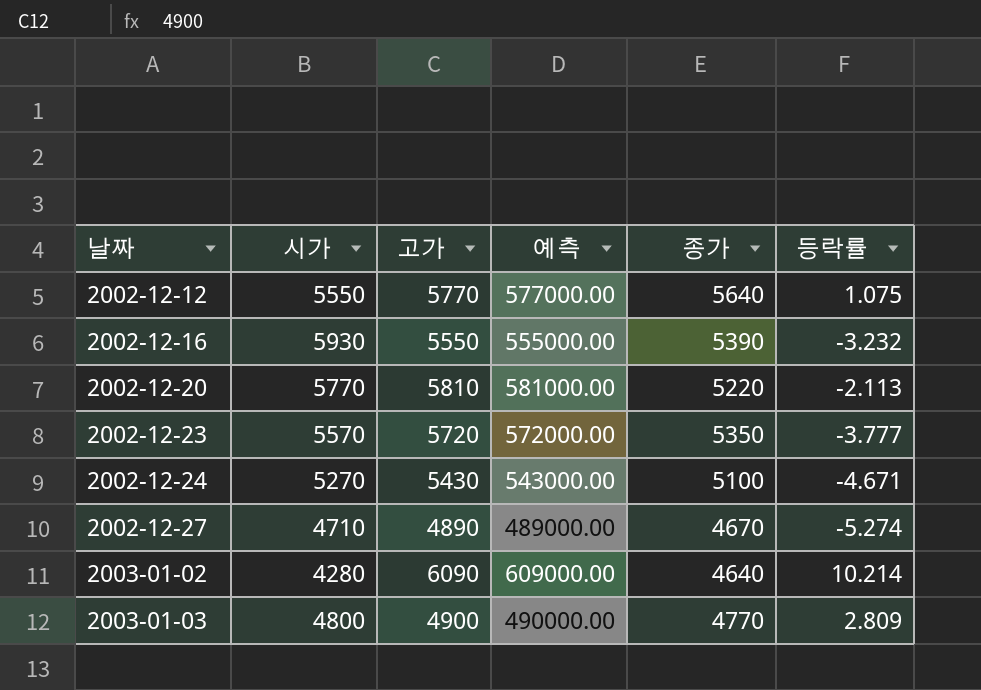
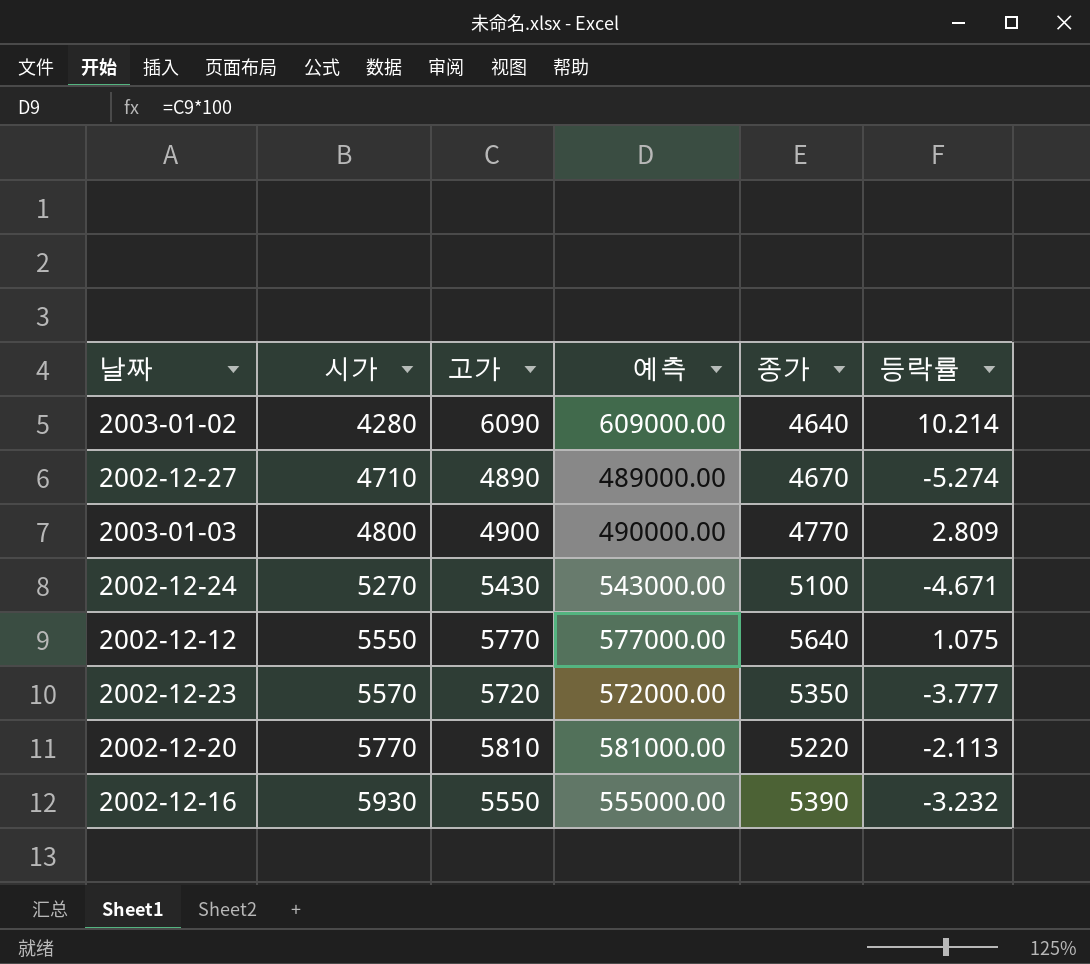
row order: 날짜 ascending -> 시가 ascending

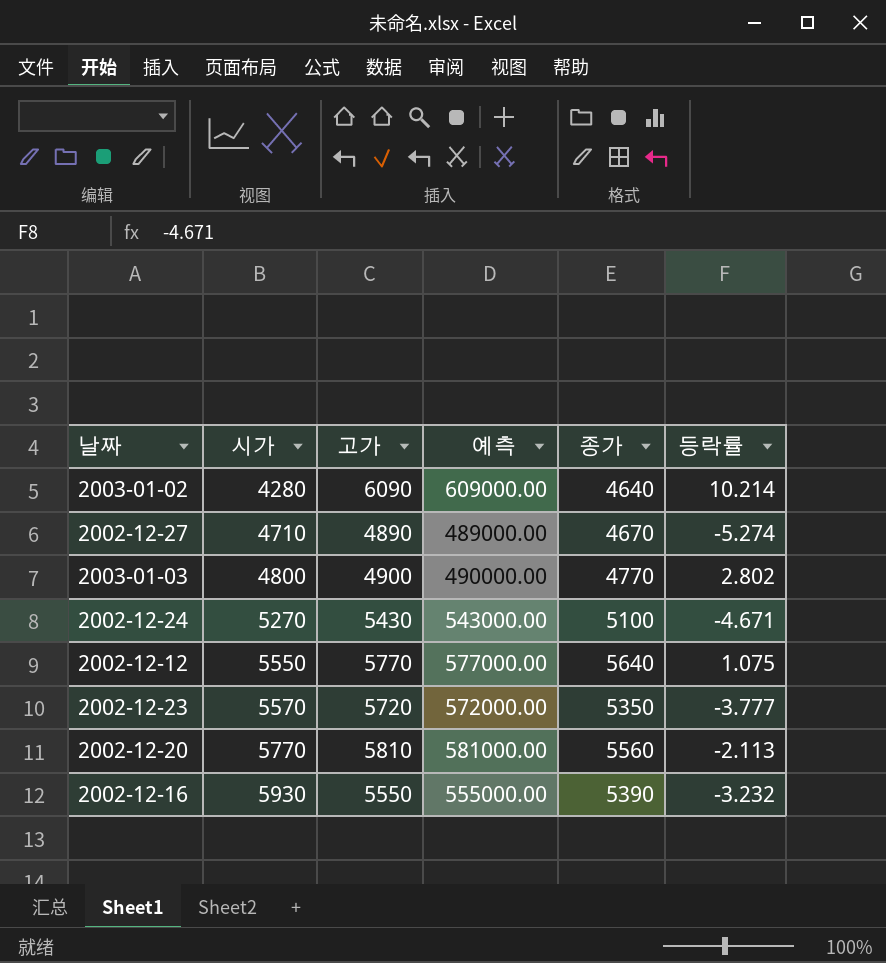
2003-01-03 | 등락률: 2.809 -> 2.802
2002-12-20 | 종가: 5220 -> 5560

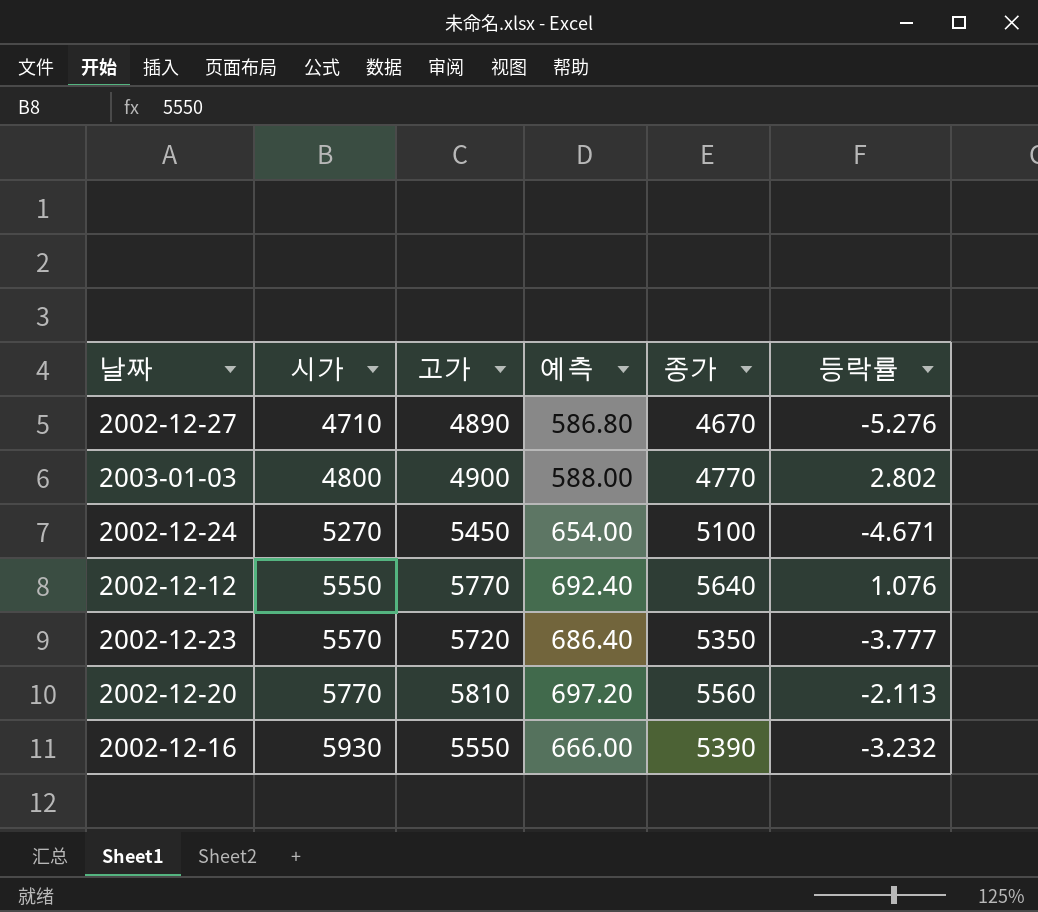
column 예측 | formula: [고가] * 100 -> [고가] * 0.12
row 2003-01-02: 4280 | 6090 | 609000.00 | 4640 | 10.214 -> none
2002-12-27 | 등락률: -5.274 -> -5.276
2002-12-24 | 고가: 5430 -> 5450
2002-12-12 | 등락률: 1.075 -> 1.076

